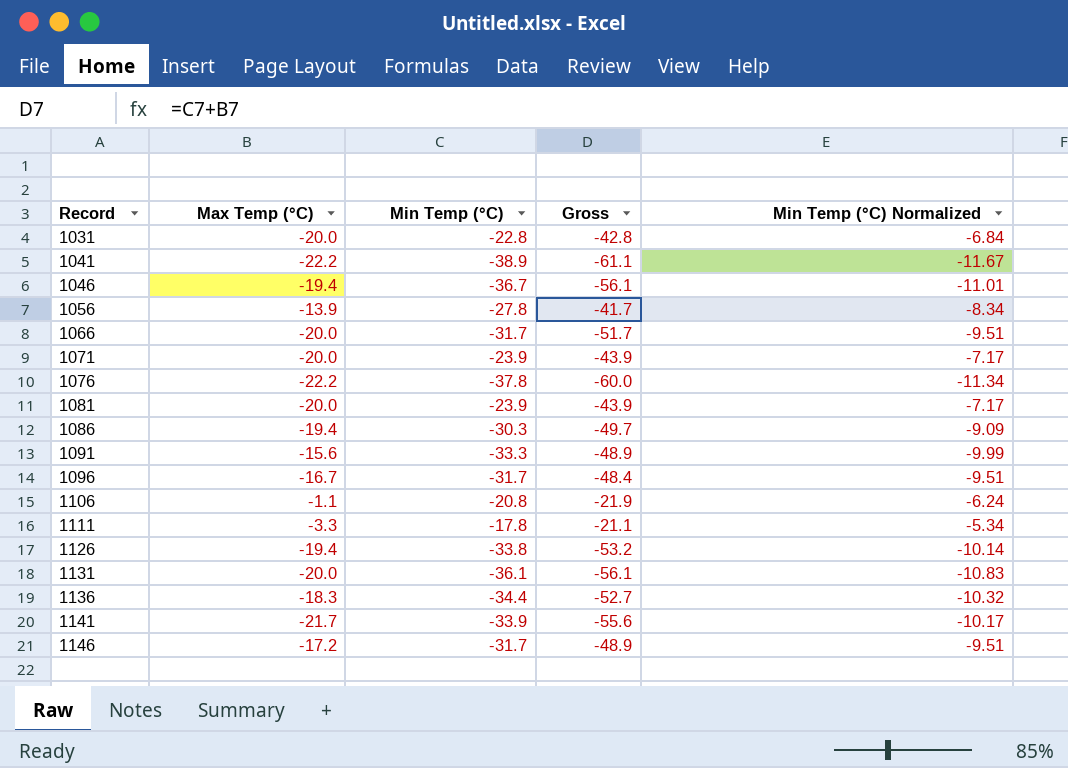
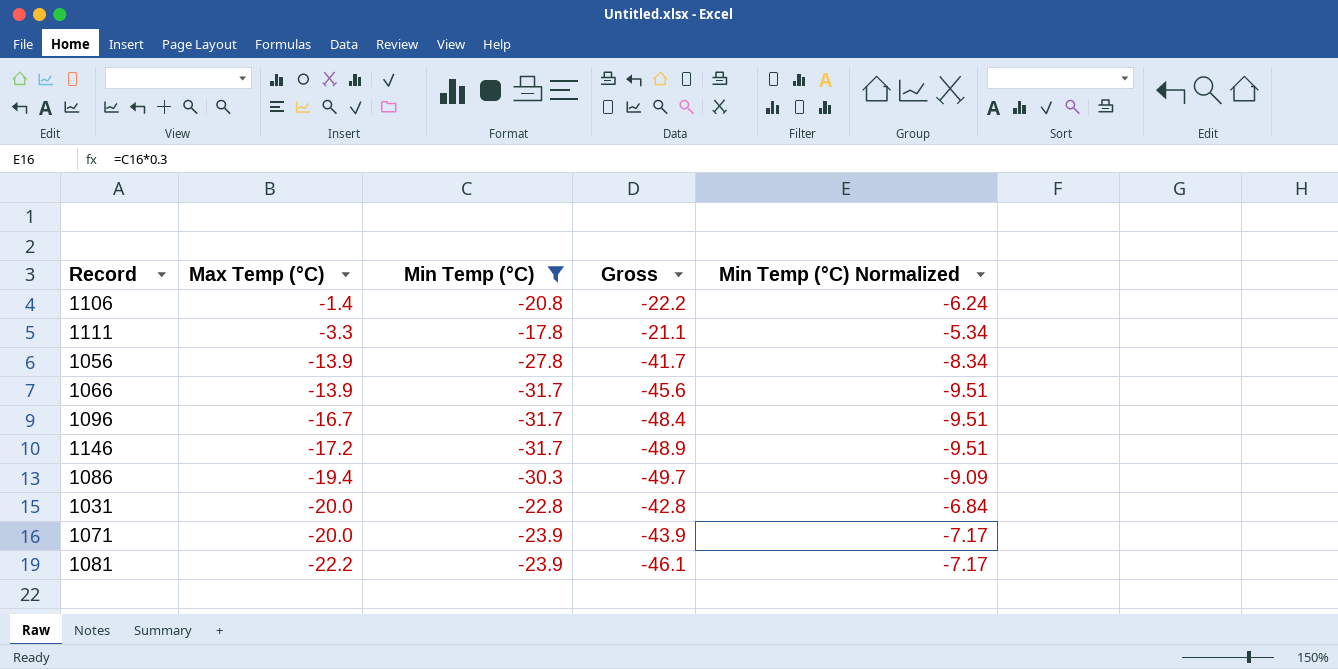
filter: none -> Min Temp (°C) >= -31.7
row order: Record ascending -> Max Temp (°C) descending
1106 | Max Temp (°C): -1.1 -> -1.4
1106 | Gross: -21.9 -> -22.2
1066 | Max Temp (°C): -20.0 -> -13.9
1066 | Gross: -51.7 -> -45.6
1081 | Max Temp (°C): -20.0 -> -22.2
1081 | Gross: -43.9 -> -46.1

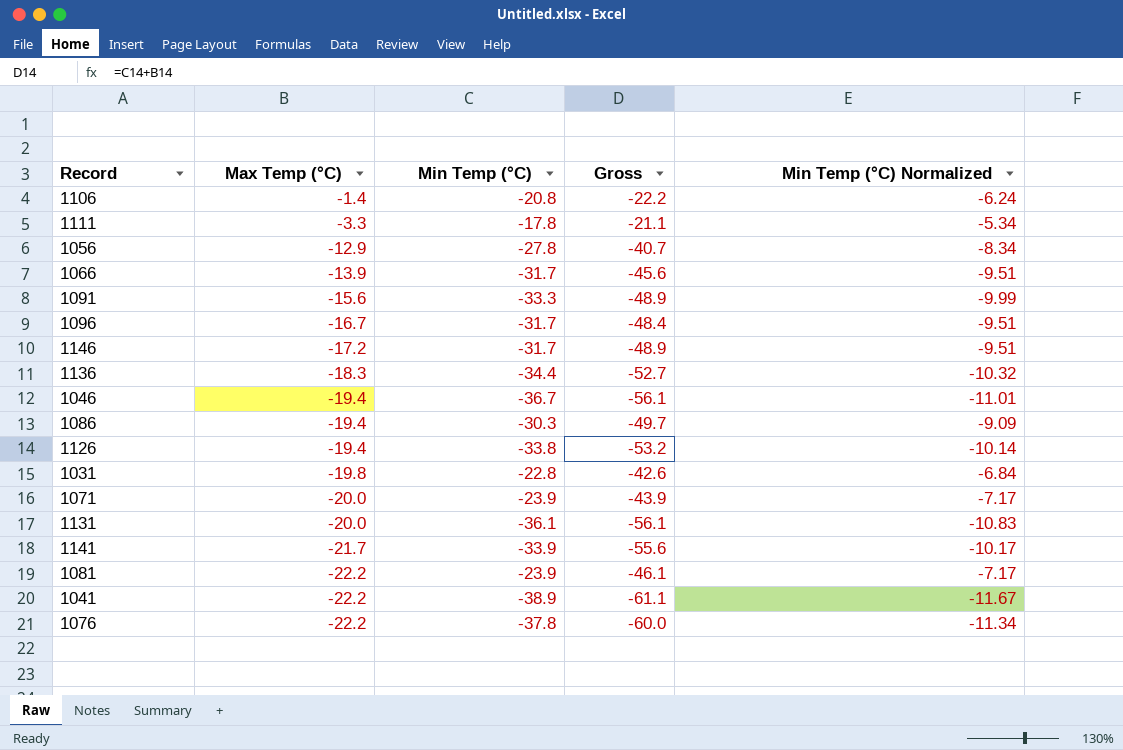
filter: Min Temp (°C) >= -31.7 -> none
1056 | Max Temp (°C): -13.9 -> -12.9
1056 | Gross: -41.7 -> -40.7
1031 | Max Temp (°C): -20.0 -> -19.8
1031 | Gross: -42.8 -> -42.6

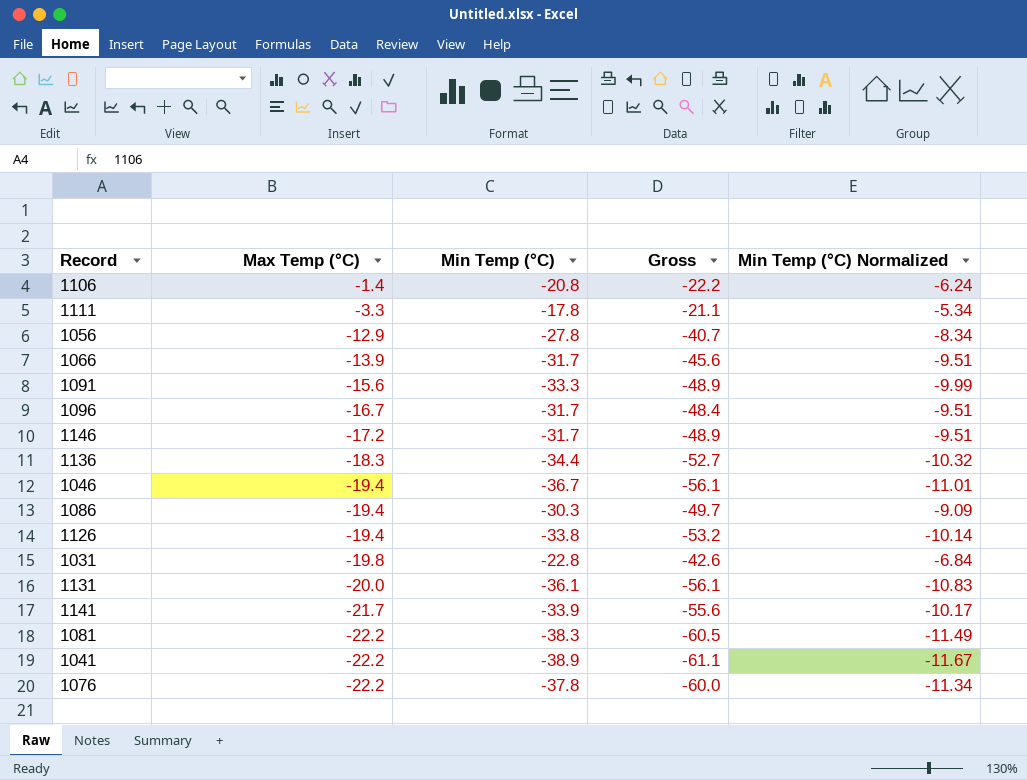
row 1071: -20.0 | -23.9 | -43.9 | -7.17 -> none
1081 | Min Temp (°C): -23.9 -> -38.3
1081 | Gross: -46.1 -> -60.5
1081 | Min Temp (°C) Normalized: -7.17 -> -11.49

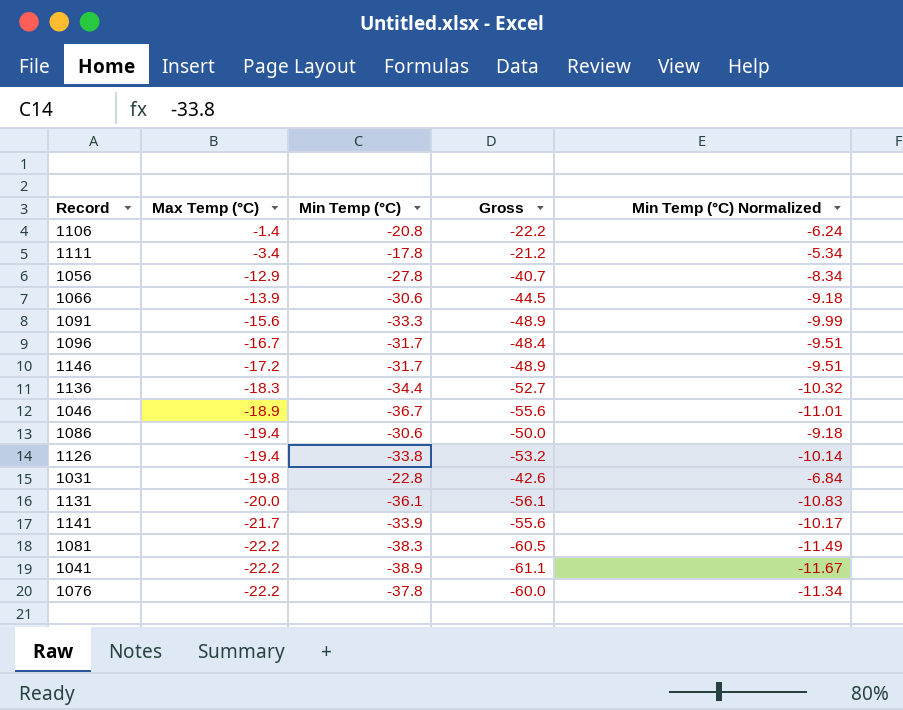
1111 | Max Temp (°C): -3.3 -> -3.4
1111 | Gross: -21.1 -> -21.2
1066 | Min Temp (°C): -31.7 -> -30.6
1066 | Gross: -45.6 -> -44.5
1066 | Min Temp (°C) Normalized: -9.51 -> -9.18
1046 | Max Temp (°C): -19.4 -> -18.9
1046 | Gross: -56.1 -> -55.6
1086 | Min Temp (°C): -30.3 -> -30.6
1086 | Gross: -49.7 -> -50.0
1086 | Min Temp (°C) Normalized: -9.09 -> -9.18

